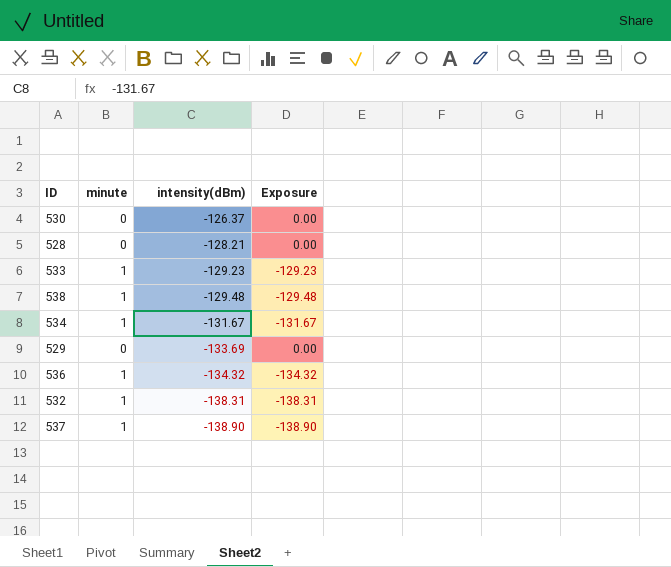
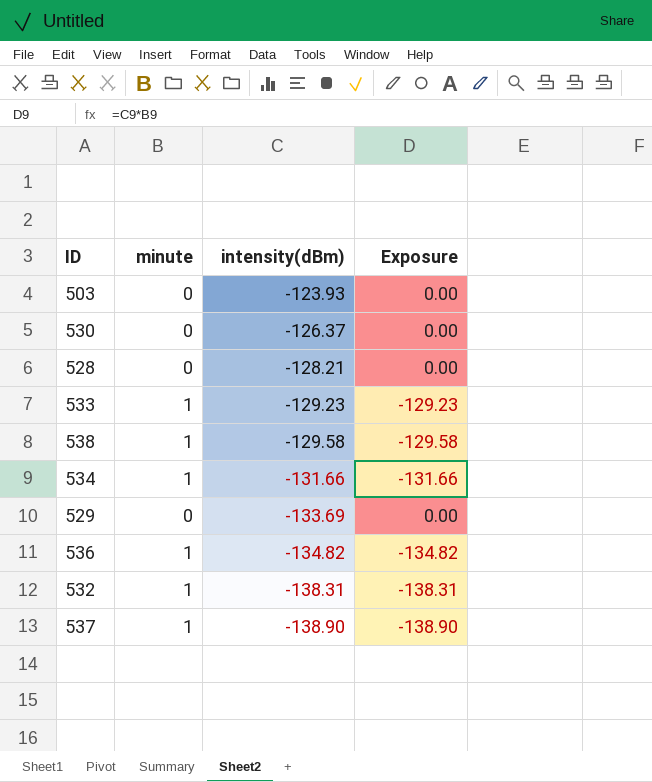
row 503: none -> 0 | -123.93 | 0.00
538 | intensity(dBm): -129.48 -> -129.58
538 | Exposure: -129.48 -> -129.58
534 | intensity(dBm): -131.67 -> -131.66
534 | Exposure: -131.67 -> -131.66
536 | intensity(dBm): -134.32 -> -134.82
536 | Exposure: -134.32 -> -134.82

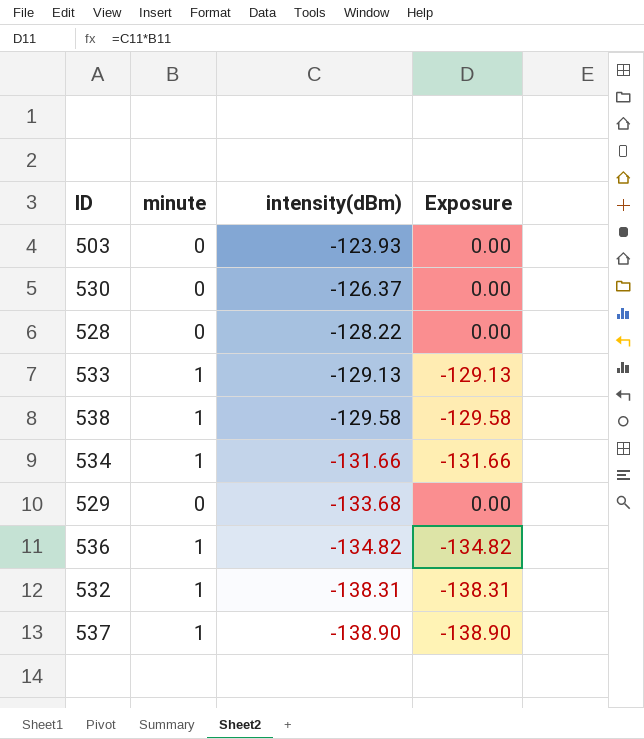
528 | intensity(dBm): -128.21 -> -128.22
533 | intensity(dBm): -129.23 -> -129.13
533 | Exposure: -129.23 -> -129.13
529 | intensity(dBm): -133.69 -> -133.68

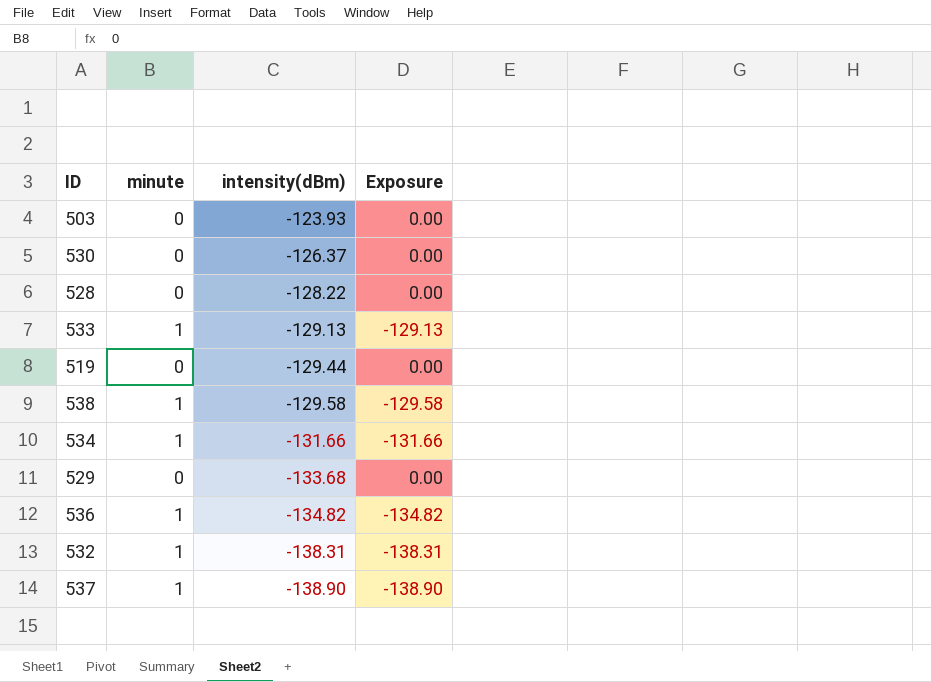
row 519: none -> 0 | -129.44 | 0.00

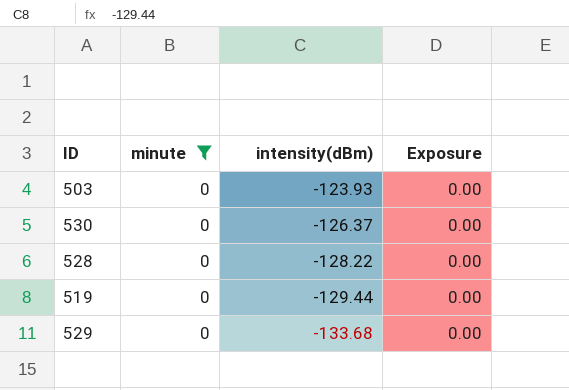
filter: none -> minute = 0

